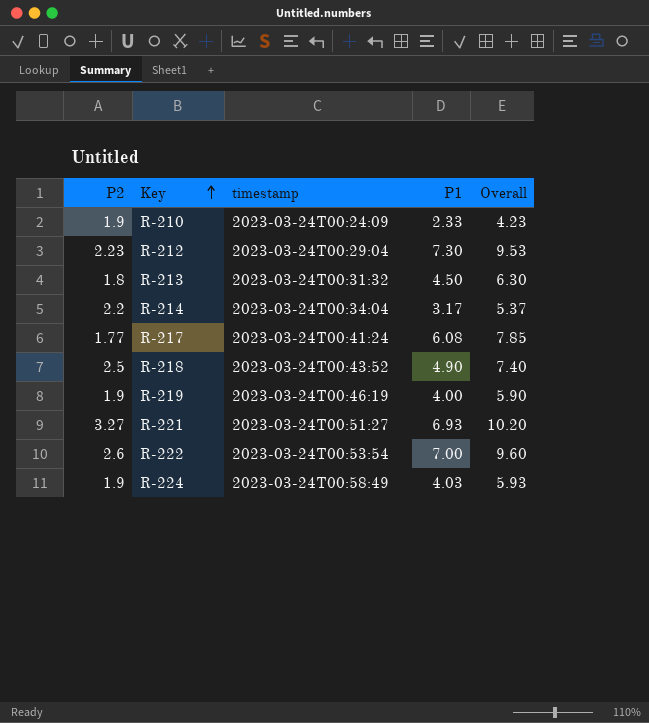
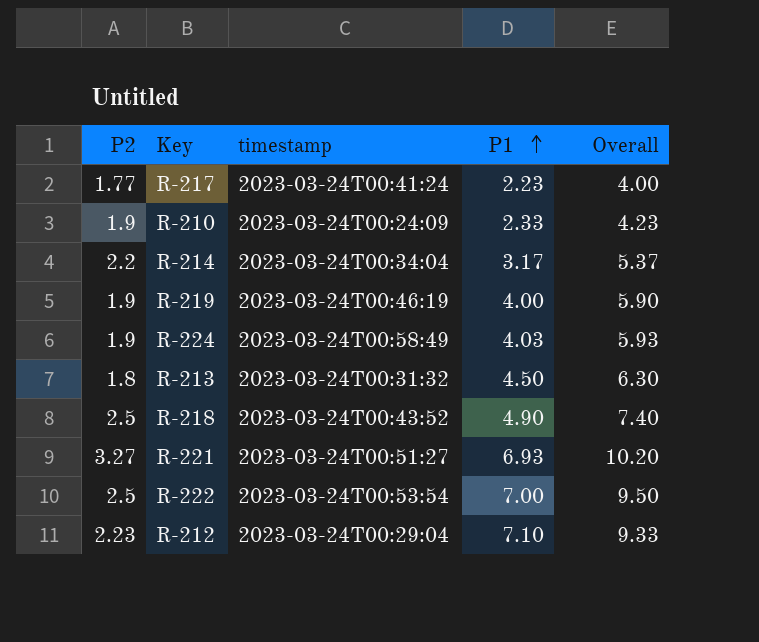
row order: Key ascending -> P1 ascending
R-217 | P1: 6.08 -> 2.23
R-217 | Overall: 7.85 -> 4.00
R-222 | P2: 2.6 -> 2.5
R-222 | Overall: 9.60 -> 9.50
R-212 | P1: 7.30 -> 7.10
R-212 | Overall: 9.53 -> 9.33

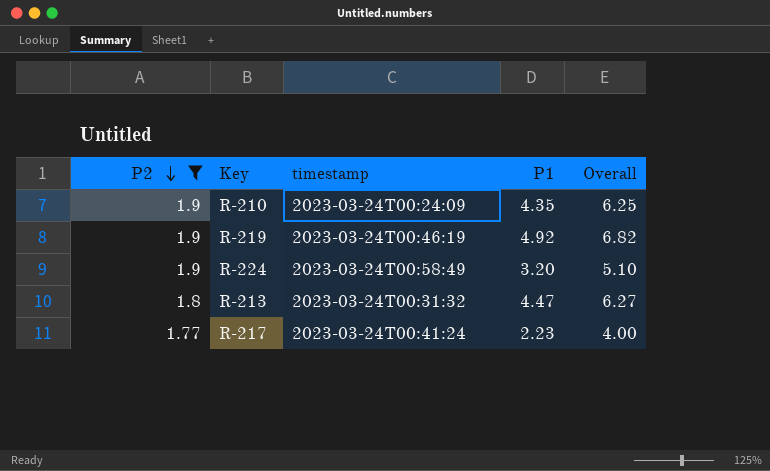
filter: none -> P2 <= 1.9
row order: P1 ascending -> P2 descending
R-210 | P1: 2.33 -> 4.35
R-210 | Overall: 4.23 -> 6.25
R-219 | P1: 4.00 -> 4.92
R-219 | Overall: 5.90 -> 6.82
R-224 | P1: 4.03 -> 3.20
R-224 | Overall: 5.93 -> 5.10
R-213 | P1: 4.50 -> 4.47
R-213 | Overall: 6.30 -> 6.27

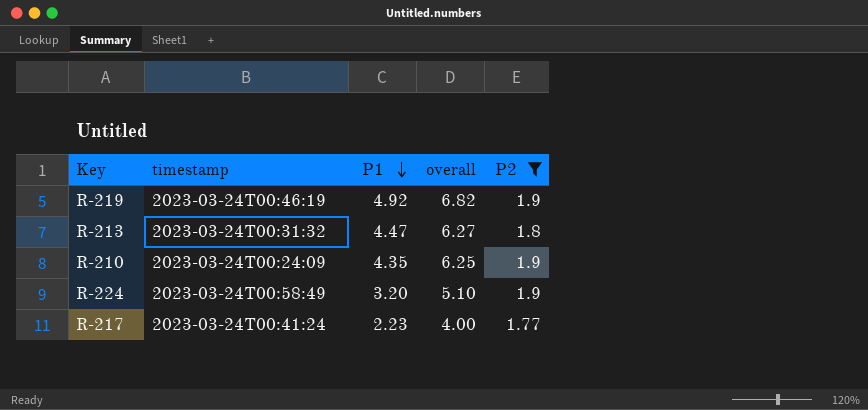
row order: P2 descending -> P1 descending
column name: Overall -> overall
column P2 | position: 1 -> 5

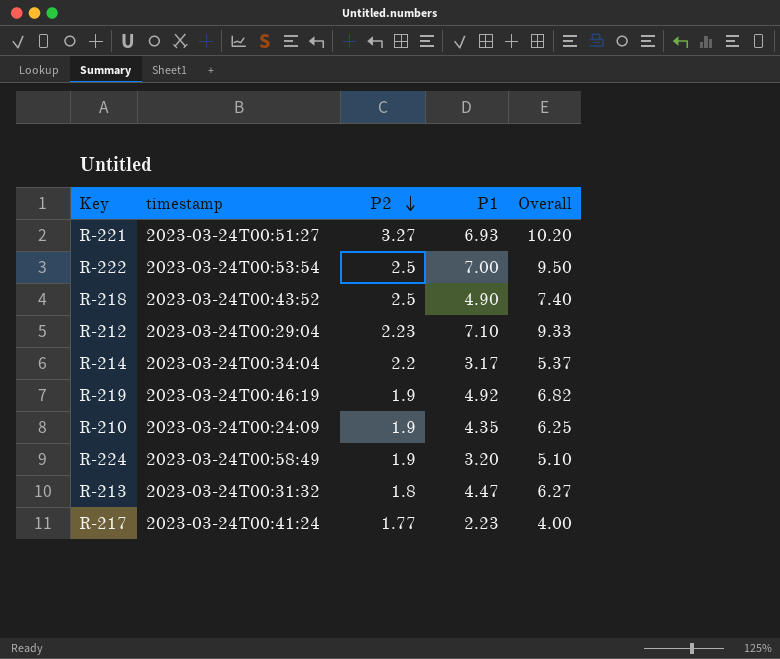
filter: P2 <= 1.9 -> none
row order: P1 descending -> P2 descending
column P2 | position: 5 -> 3
column name: overall -> Overall

